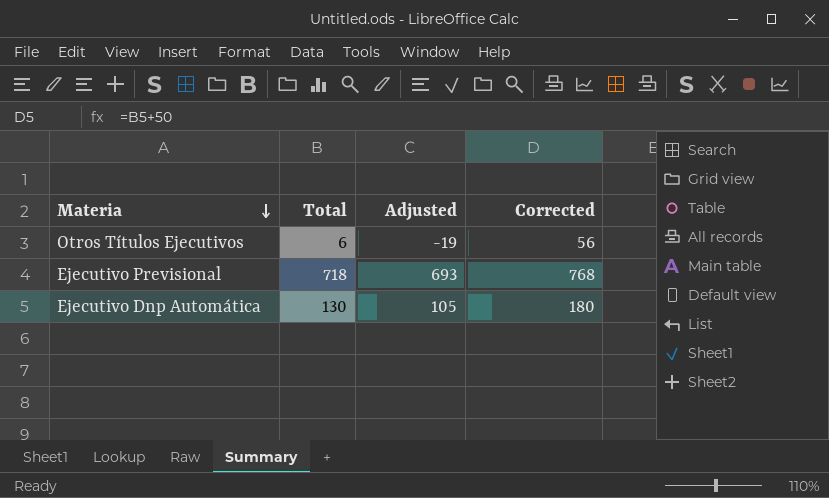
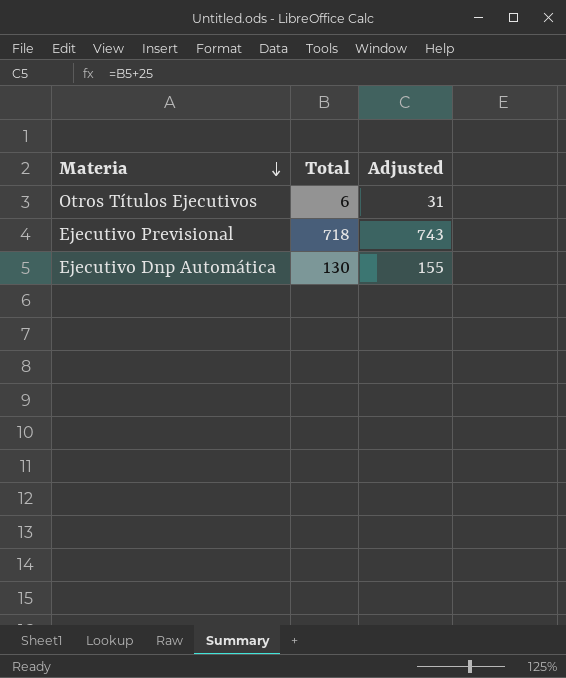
column Corrected | formula: [Total] + 50 -> none
column Adjusted | formula: [Total] - 25 -> [Total] + 25

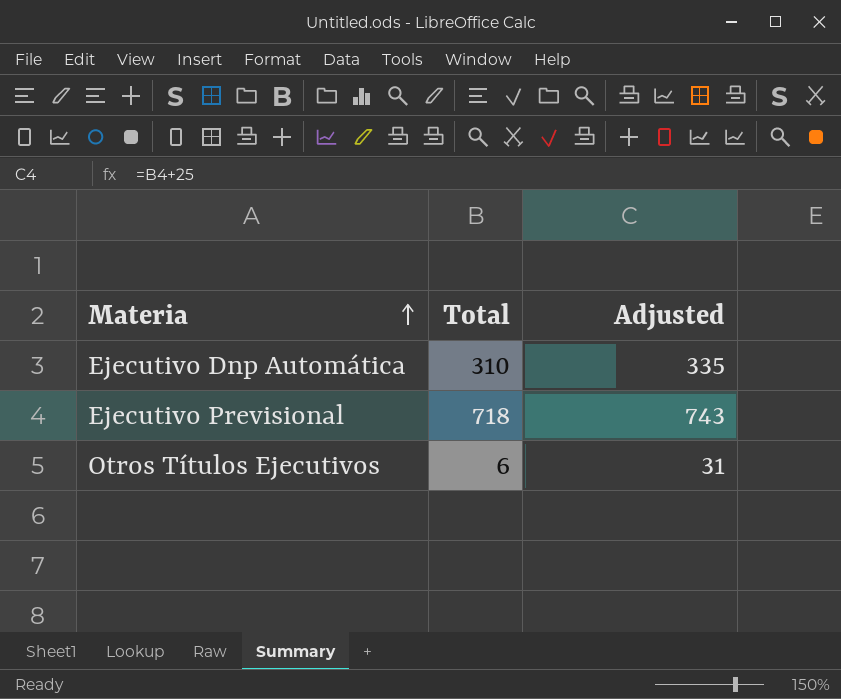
row order: Materia descending -> Materia ascending
Ejecutivo Dnp Automática | Total: 130 -> 310
Ejecutivo Dnp Automática | Adjusted: 155 -> 335

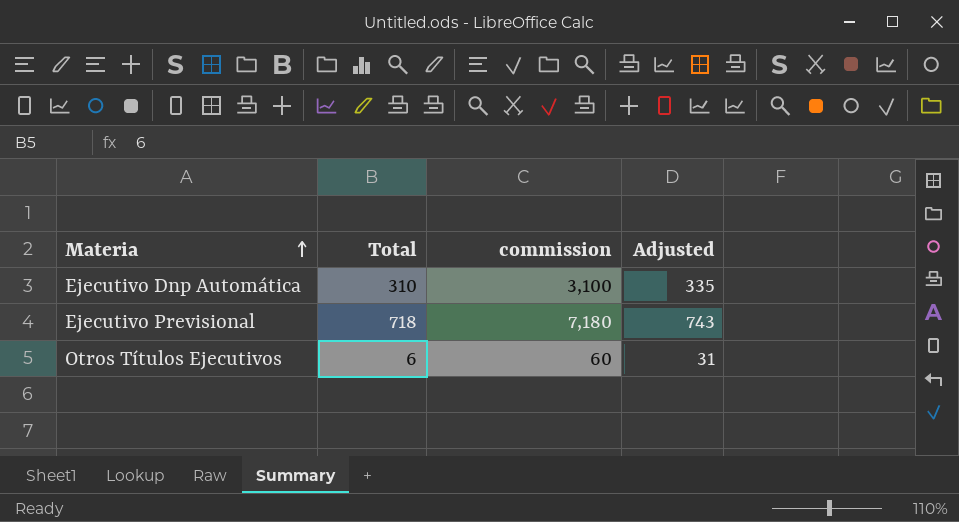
column commission | formula: none -> [Total] * 10

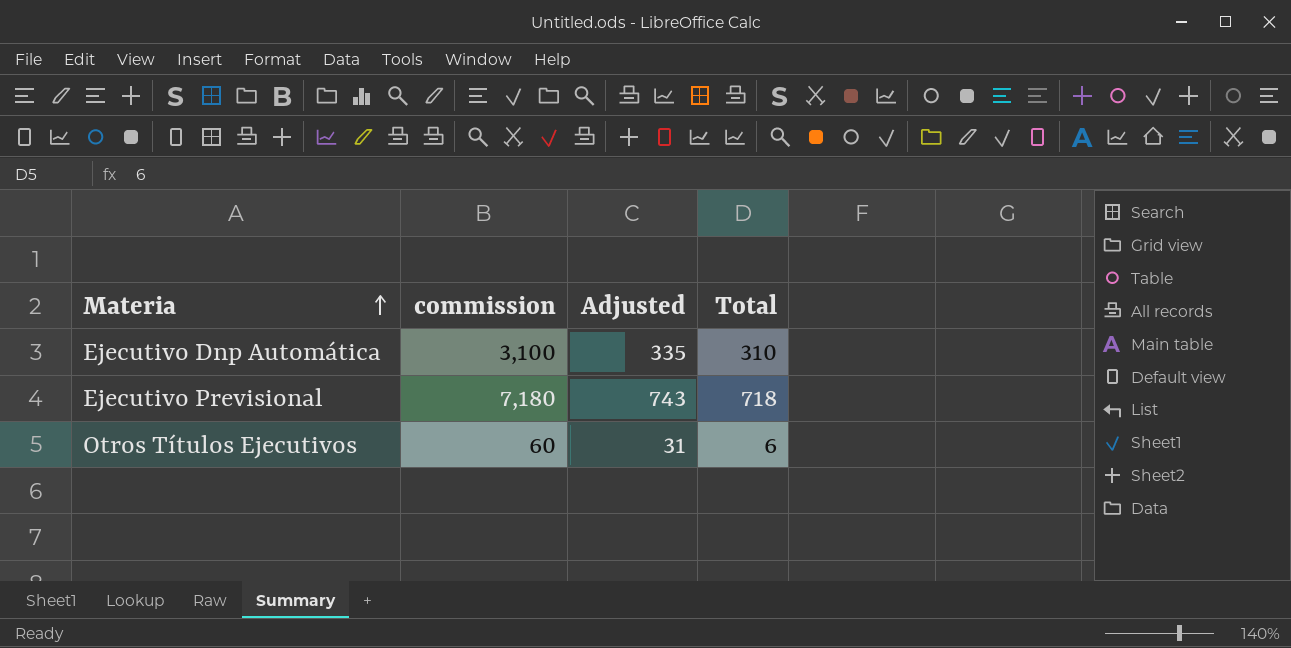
column Total | position: 2 -> 4

